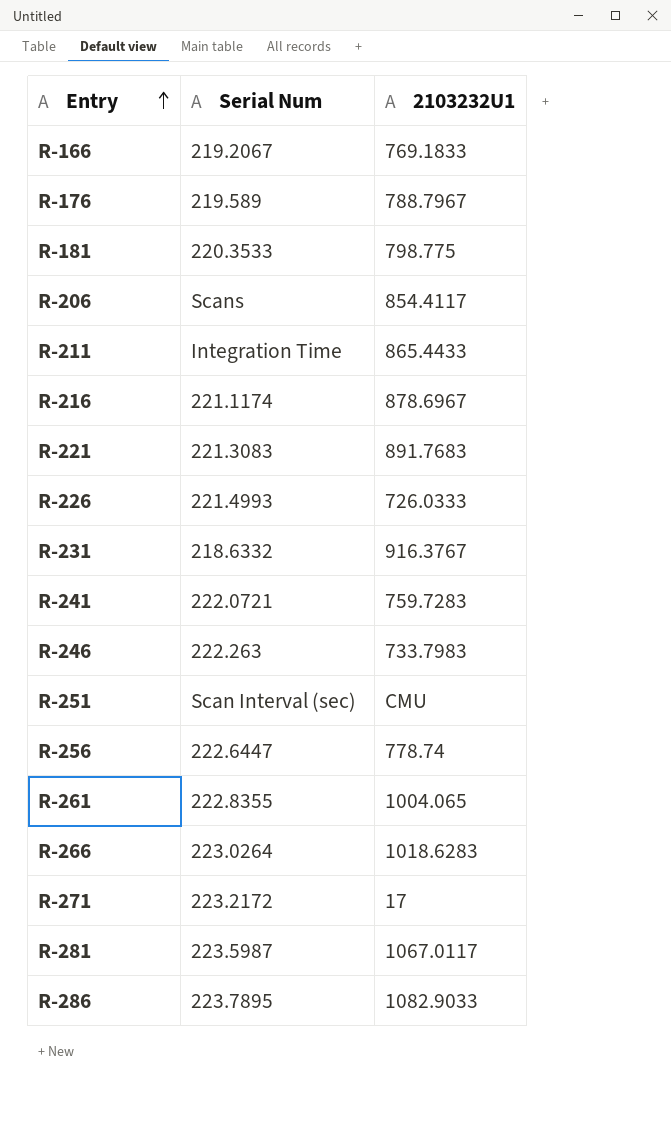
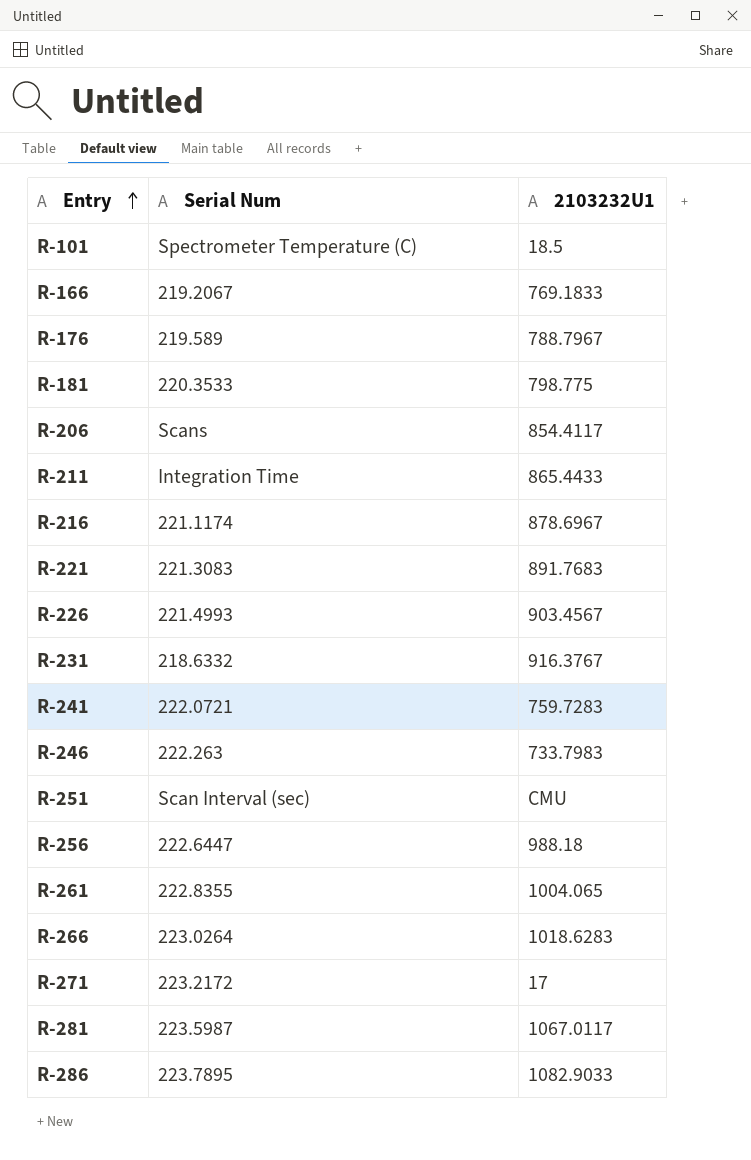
row R-101: none -> Spectrometer Temperature (C) | 18.5
R-226 | 2103232U1: 726.0333 -> 903.4567
R-256 | 2103232U1: 778.74 -> 988.18

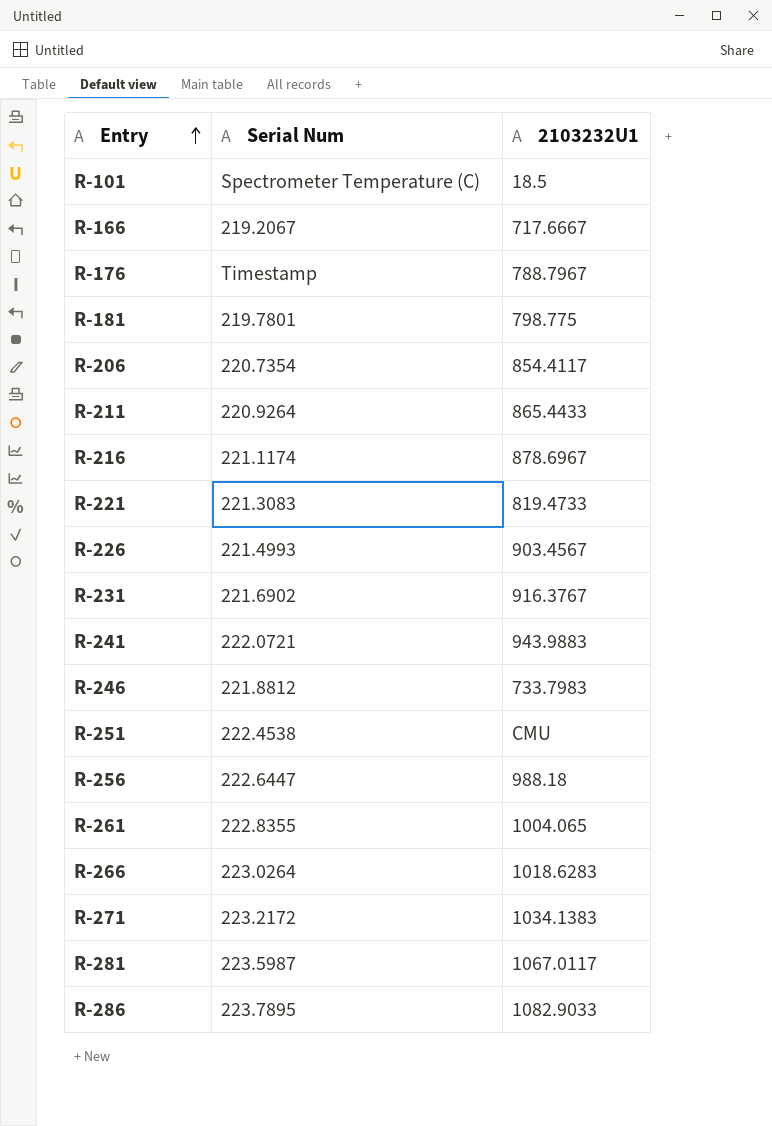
R-166 | 2103232U1: 769.1833 -> 717.6667
R-176 | Serial Num: 219.589 -> Timestamp
R-181 | Serial Num: 220.3533 -> 219.7801
R-206 | Serial Num: Scans -> 220.7354
R-211 | Serial Num: Integration Time -> 220.9264
R-221 | 2103232U1: 891.7683 -> 819.4733
R-231 | Serial Num: 218.6332 -> 221.6902
R-241 | 2103232U1: 759.7283 -> 943.9883
R-246 | Serial Num: 222.263 -> 221.8812
R-251 | Serial Num: Scan Interval (sec) -> 222.4538
R-271 | 2103232U1: 17 -> 1034.1383

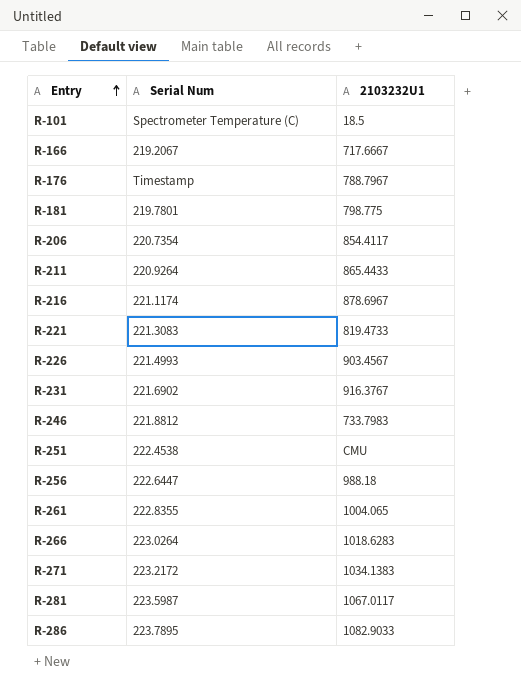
row R-241: 222.0721 | 943.9883 -> none

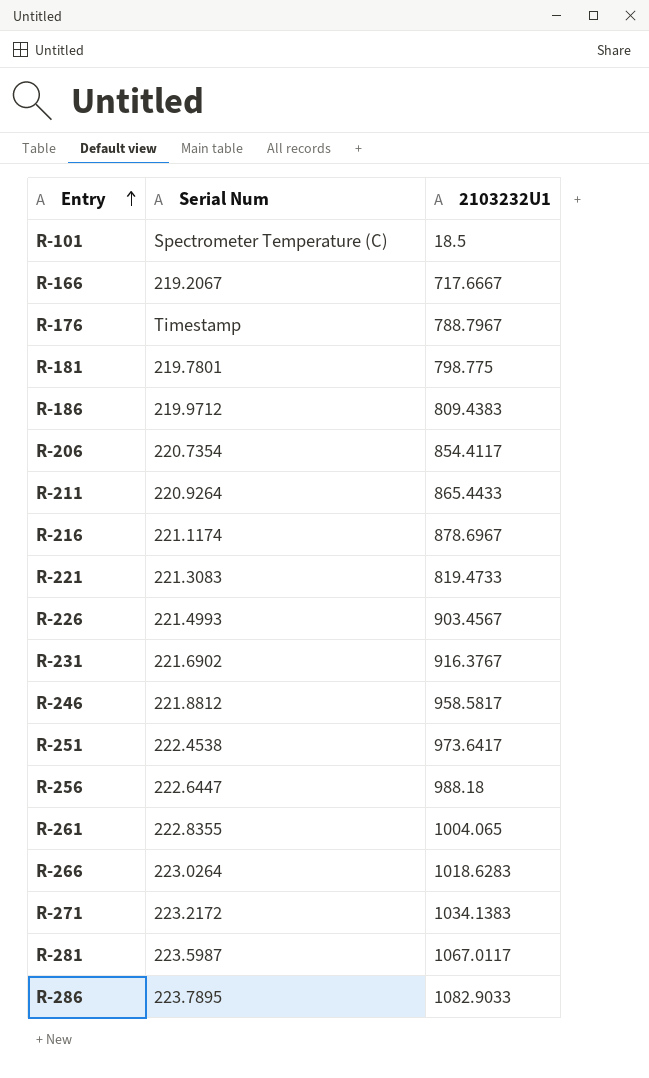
row R-186: none -> 219.9712 | 809.4383
R-246 | 2103232U1: 733.7983 -> 958.5817
R-251 | 2103232U1: CMU -> 973.6417

